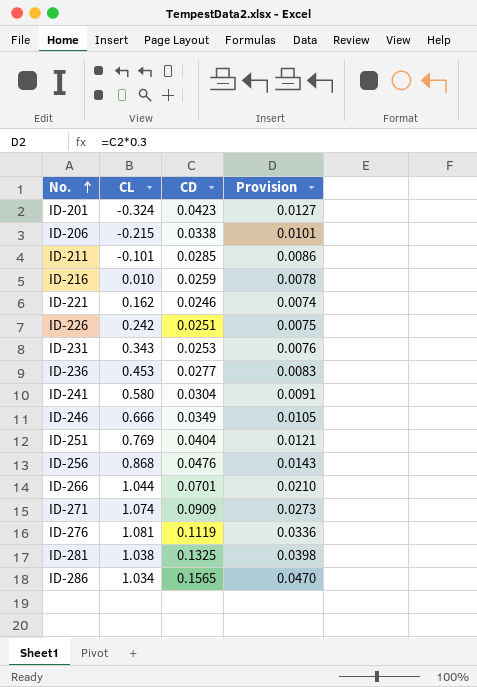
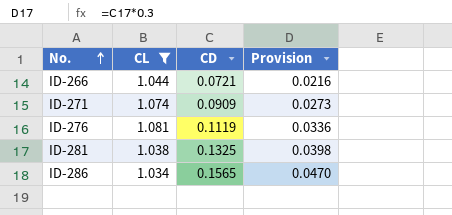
filter: none -> CL >= 1.034
ID-266 | CD: 0.0701 -> 0.0721
ID-266 | Provision: 0.0210 -> 0.0216

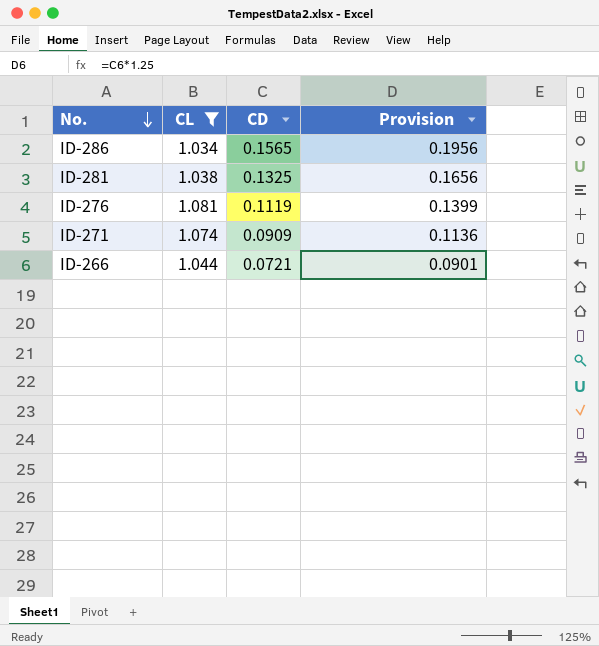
row order: No. ascending -> No. descending
column Provision | formula: [CD] * 0.3 -> [CD] * 1.25

